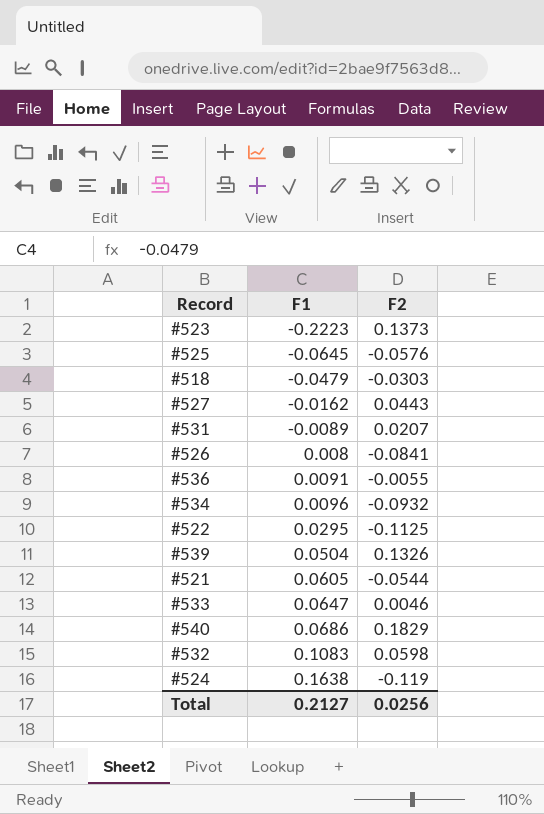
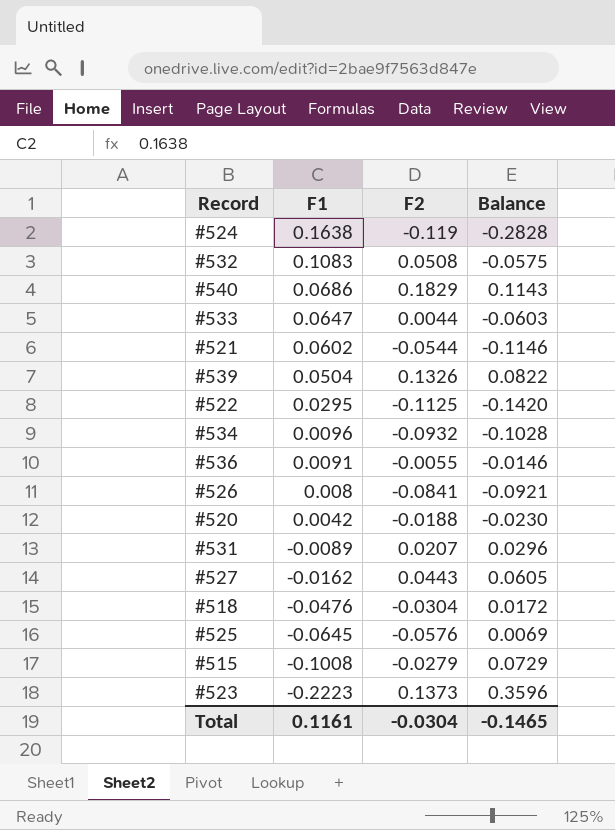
row order: F1 ascending -> F1 descending
column Balance | formula: none -> [F2] - [F1]
#532 | F2: 0.0598 -> 0.0508
#533 | F2: 0.0046 -> 0.0044
#521 | F1: 0.0605 -> 0.0602
row #520: none -> 0.0042 | -0.0188 | -0.0230
#518 | F1: -0.0479 -> -0.0476
#518 | F2: -0.0303 -> -0.0304
row #515: none -> -0.1008 | -0.0279 | 0.0729
Total | F1: 0.2127 -> 0.1161
Total | F2: 0.0256 -> -0.0304

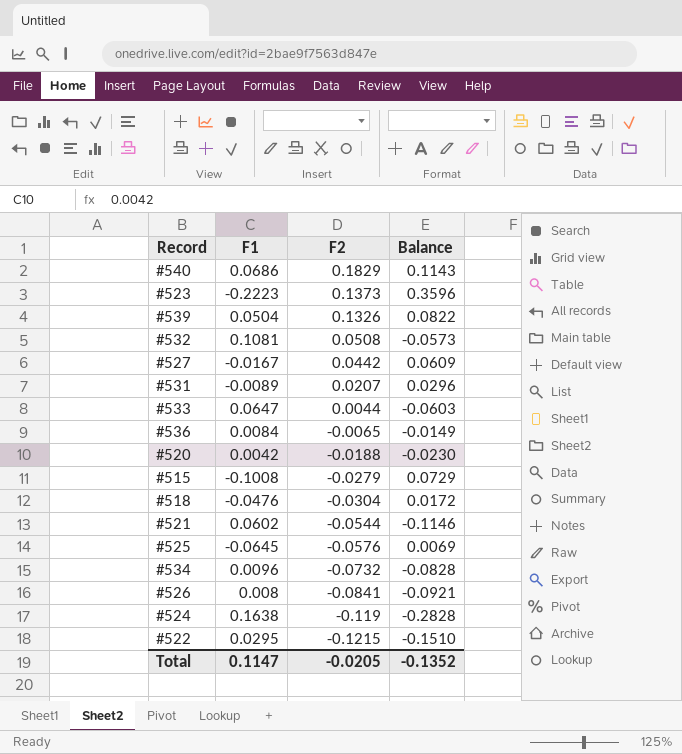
row order: F1 descending -> F2 descending
#532 | F1: 0.1083 -> 0.1081
#532 | Balance: -0.0575 -> -0.0573
#527 | F1: -0.0162 -> -0.0167
#527 | F2: 0.0443 -> 0.0442
#527 | Balance: 0.0605 -> 0.0609
#536 | F1: 0.0091 -> 0.0084
#536 | F2: -0.0055 -> -0.0065
#536 | Balance: -0.0146 -> -0.0149
#534 | F2: -0.0932 -> -0.0732
#534 | Balance: -0.1028 -> -0.0828
#522 | F2: -0.1125 -> -0.1215
#522 | Balance: -0.1420 -> -0.1510
Total | F1: 0.1161 -> 0.1147
Total | F2: -0.0304 -> -0.0205
Total | Balance: -0.1465 -> -0.1352

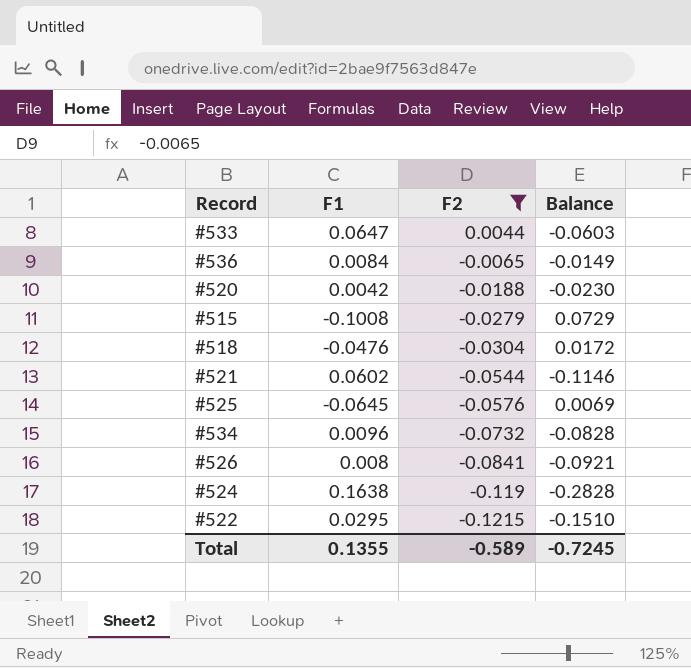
filter: none -> F2 <= 0.0044
Total | F1: 0.1147 -> 0.1355
Total | F2: -0.0205 -> -0.589
Total | Balance: -0.1352 -> -0.7245

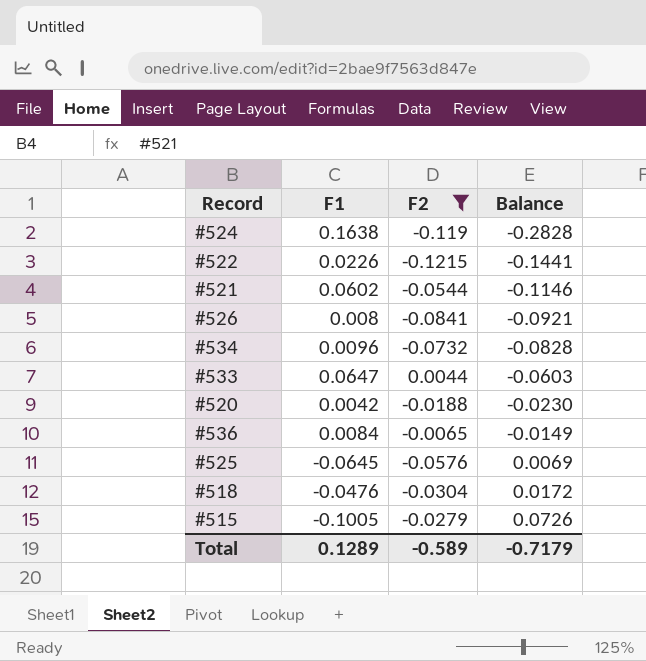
row order: F2 descending -> Balance ascending
#522 | F1: 0.0295 -> 0.0226
#522 | Balance: -0.1510 -> -0.1441
#515 | F1: -0.1008 -> -0.1005
#515 | Balance: 0.0729 -> 0.0726
Total | F1: 0.1355 -> 0.1289
Total | Balance: -0.7245 -> -0.7179

